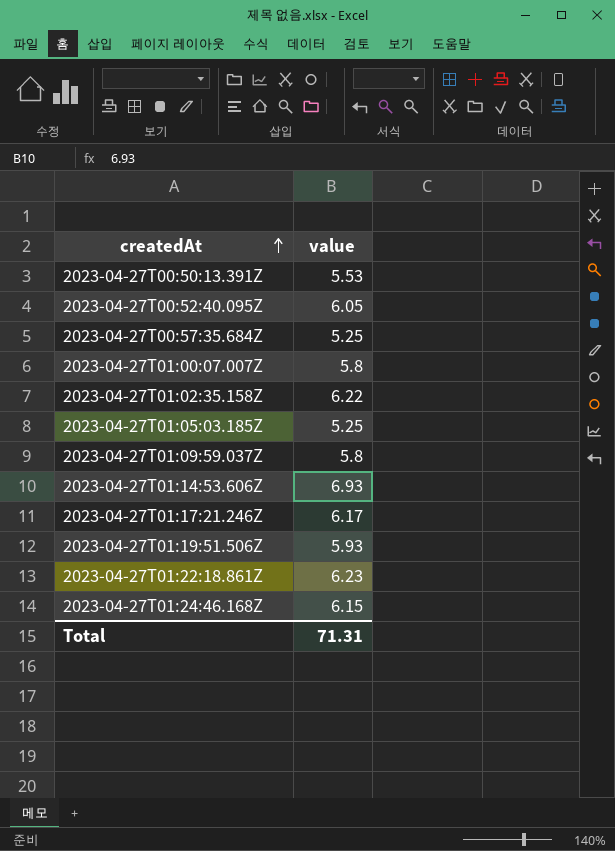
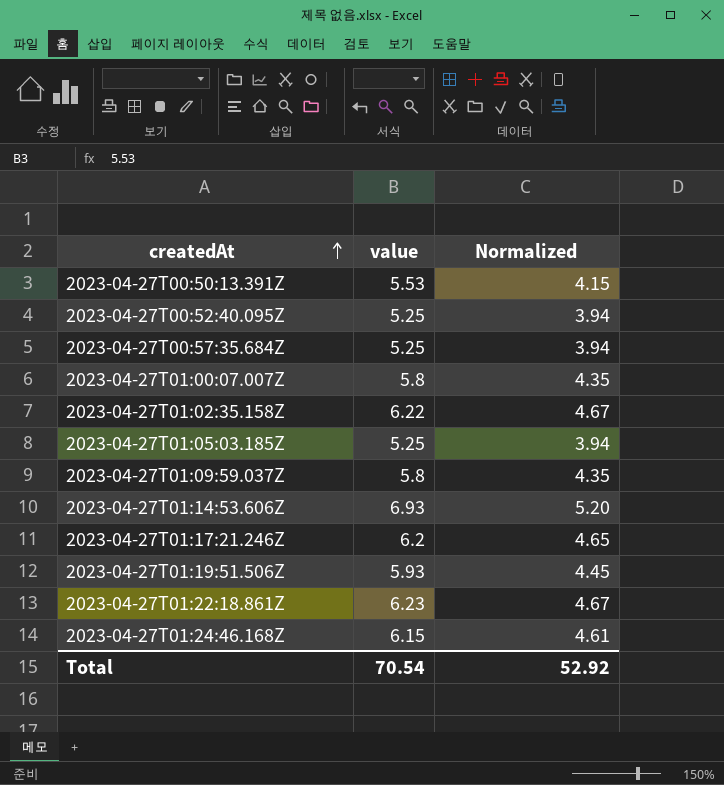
column Normalized | formula: none -> [value] * 0.75
2023-04-27T00:52:40.095Z | value: 6.05 -> 5.25
2023-04-27T01:17:21.246Z | value: 6.17 -> 6.2
Total | value: 71.31 -> 70.54

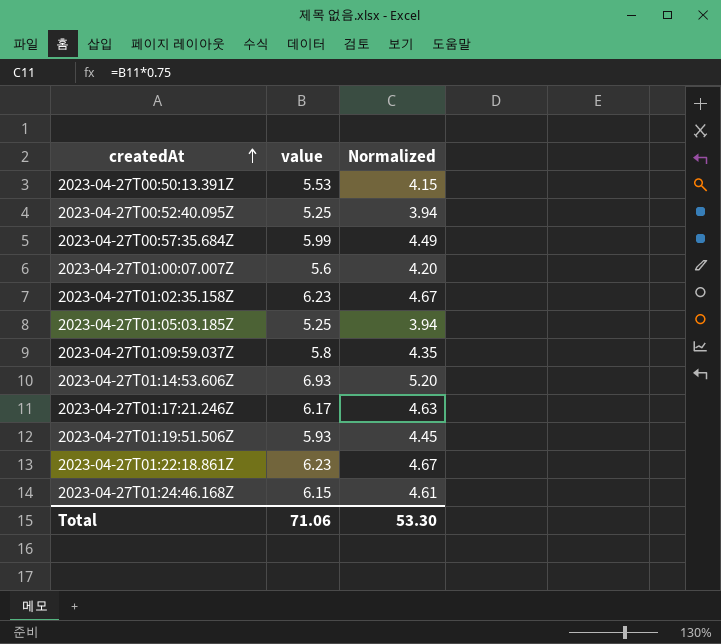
2023-04-27T00:57:35.684Z | value: 5.25 -> 5.99
2023-04-27T00:57:35.684Z | Normalized: 3.94 -> 4.49
2023-04-27T01:00:07.007Z | value: 5.8 -> 5.6
2023-04-27T01:00:07.007Z | Normalized: 4.35 -> 4.20
2023-04-27T01:02:35.158Z | value: 6.22 -> 6.23
2023-04-27T01:17:21.246Z | value: 6.2 -> 6.17
2023-04-27T01:17:21.246Z | Normalized: 4.65 -> 4.63
Total | value: 70.54 -> 71.06
Total | Normalized: 52.92 -> 53.30

